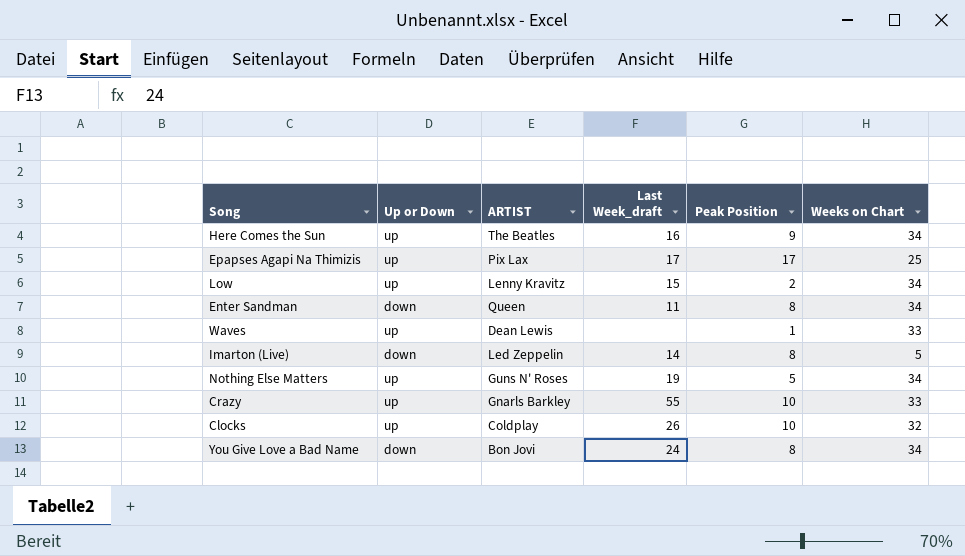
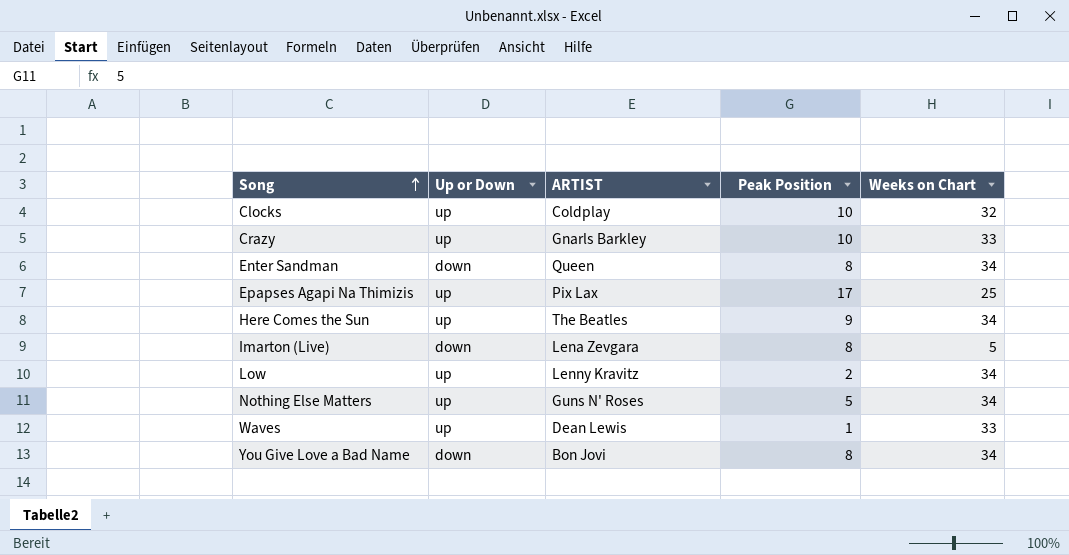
row order: none -> Song ascending
column Last Week_draft | position: 4 -> none
Imarton (Live) | ARTIST: Led Zeppelin -> Lena Zevgara

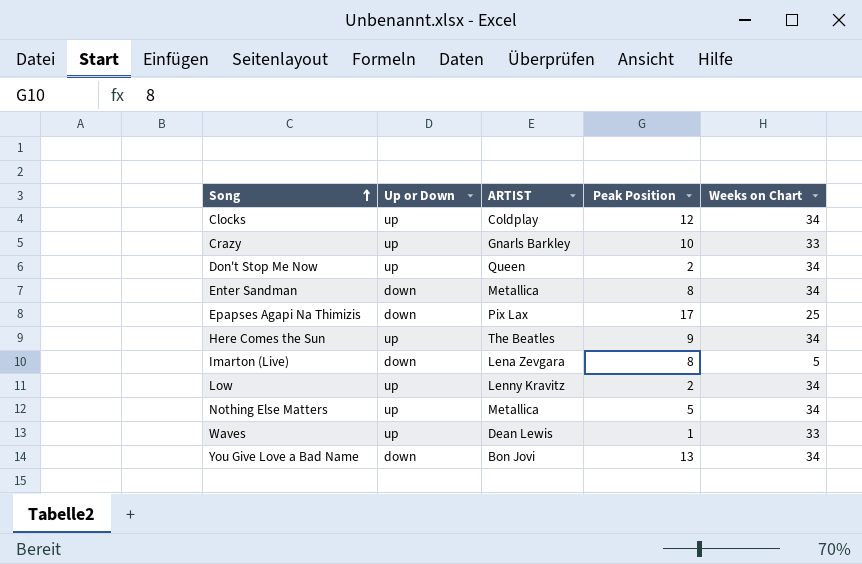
Clocks | Peak Position: 10 -> 12
Clocks | Weeks on Chart: 32 -> 34
row Don't Stop Me Now: none -> up | Queen | 2 | 34
Enter Sandman | ARTIST: Queen -> Metallica
Epapses Agapi Na Thimizis | Up or Down: up -> down
Nothing Else Matters | ARTIST: Guns N' Roses -> Metallica
You Give Love a Bad Name | Peak Position: 8 -> 13

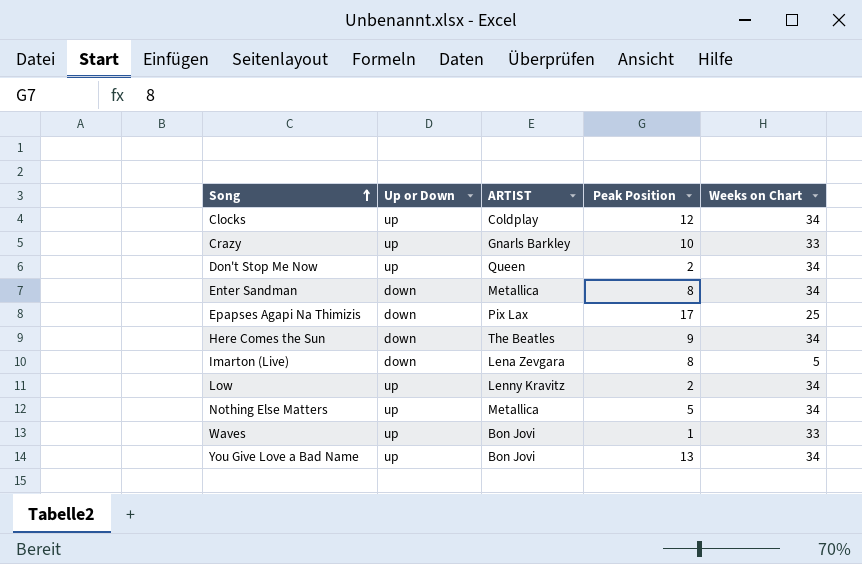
Here Comes the Sun | Up or Down: up -> down
Waves | ARTIST: Dean Lewis -> Bon Jovi
You Give Love a Bad Name | Up or Down: down -> up

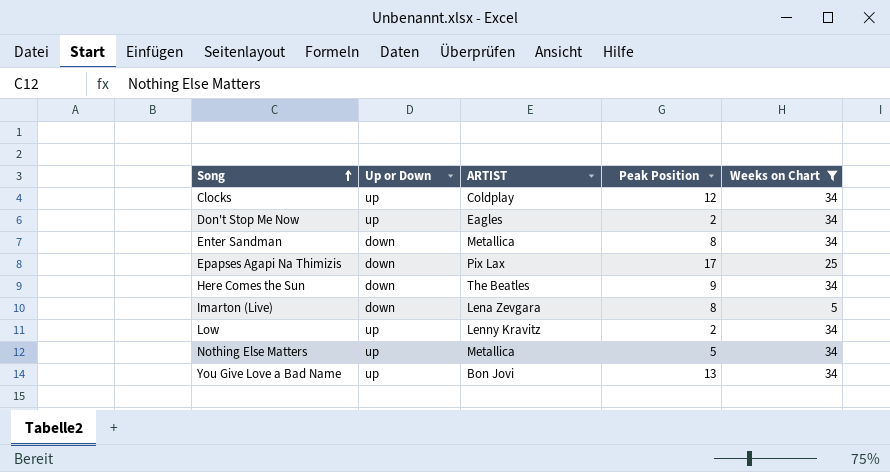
filter: none -> Weeks on Chart != 33
Don't Stop Me Now | ARTIST: Queen -> Eagles

